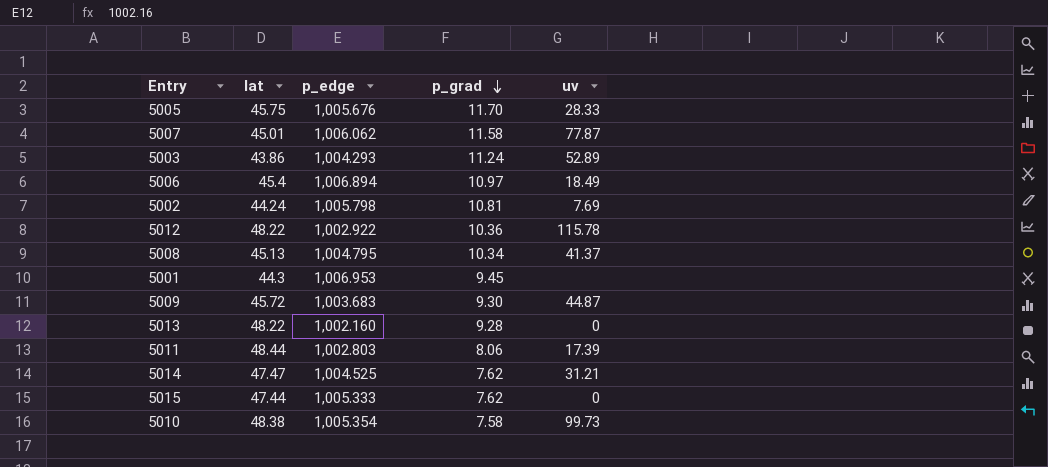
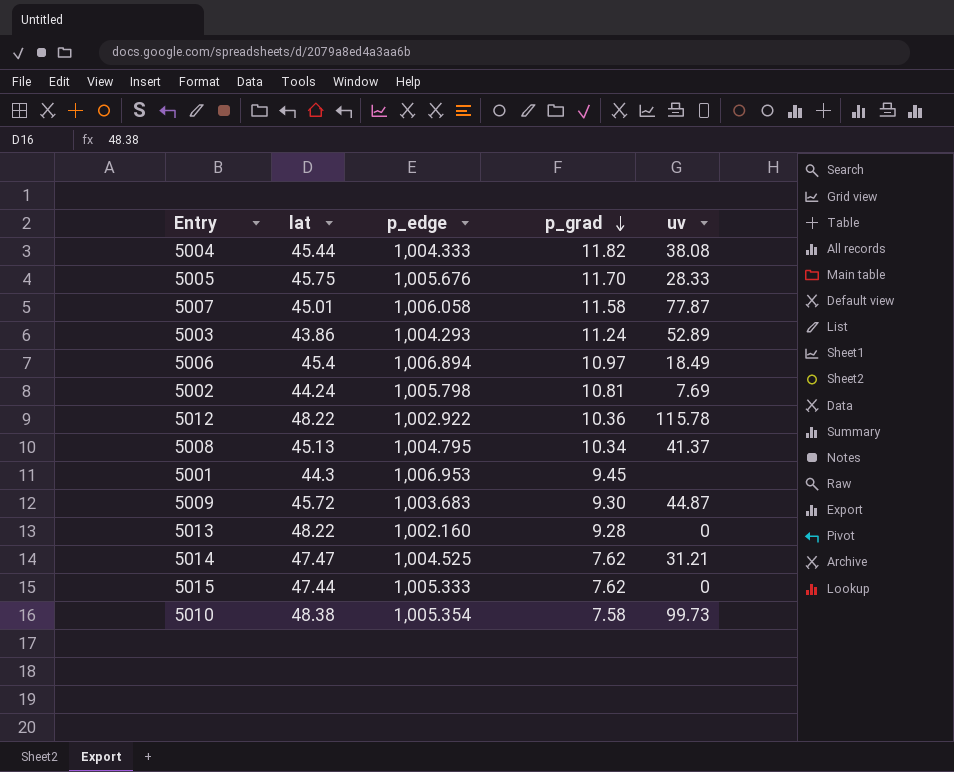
row 5011: 48.44 | 1,002.803 | 8.06 | 17.39 -> none
row 5004: none -> 45.44 | 1,004.333 | 11.82 | 38.08
5007 | p_edge: 1,006.062 -> 1,006.058

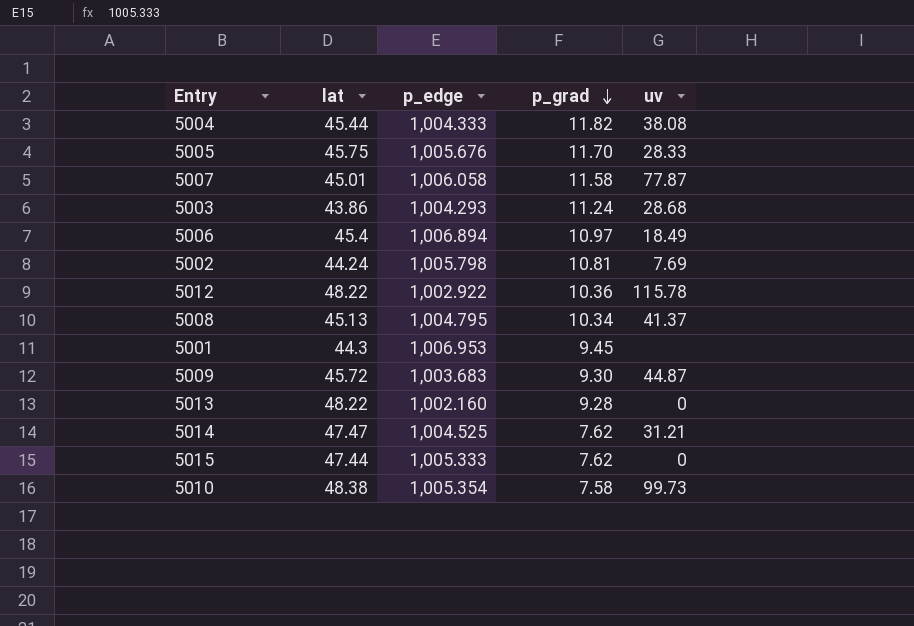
5003 | uv: 52.89 -> 28.68

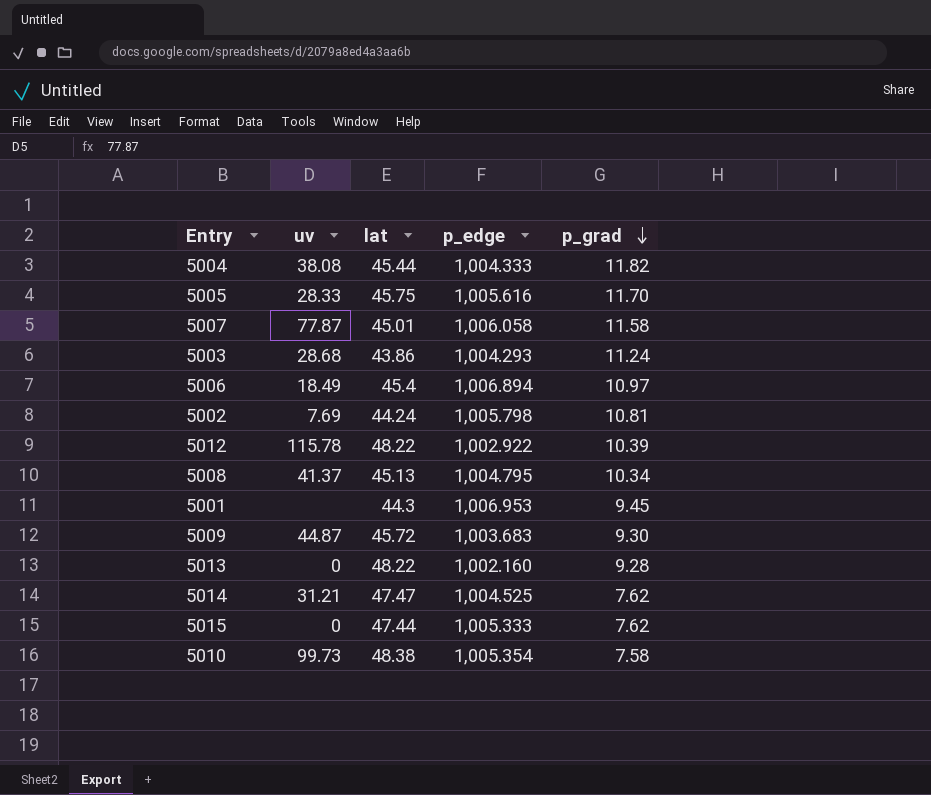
column uv | position: 5 -> 2
5005 | p_edge: 1,005.676 -> 1,005.616
5012 | p_grad: 10.36 -> 10.39

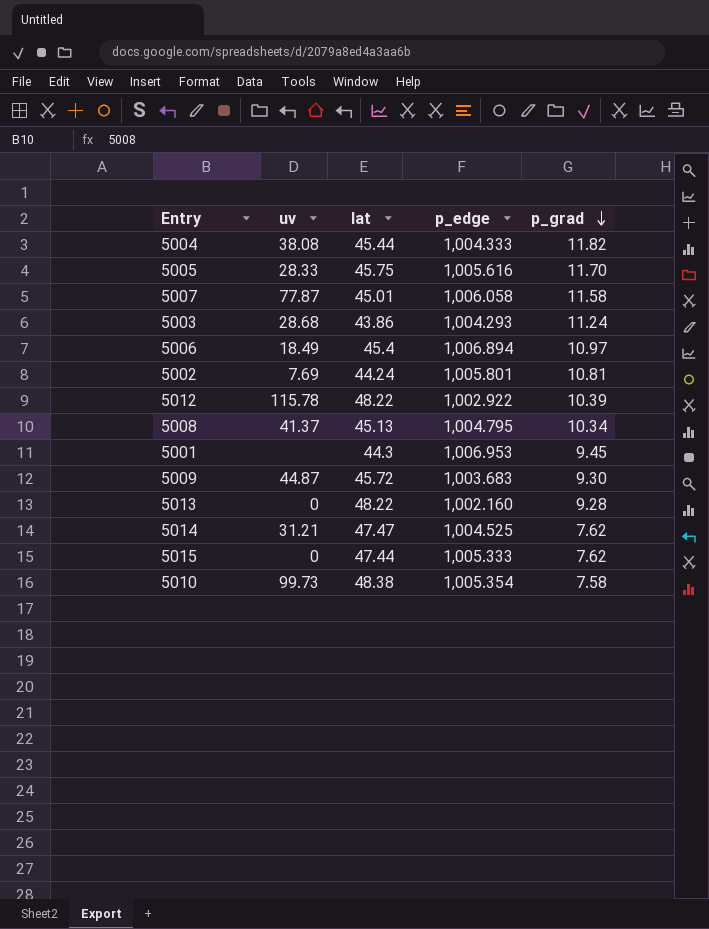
5002 | p_edge: 1,005.798 -> 1,005.801

